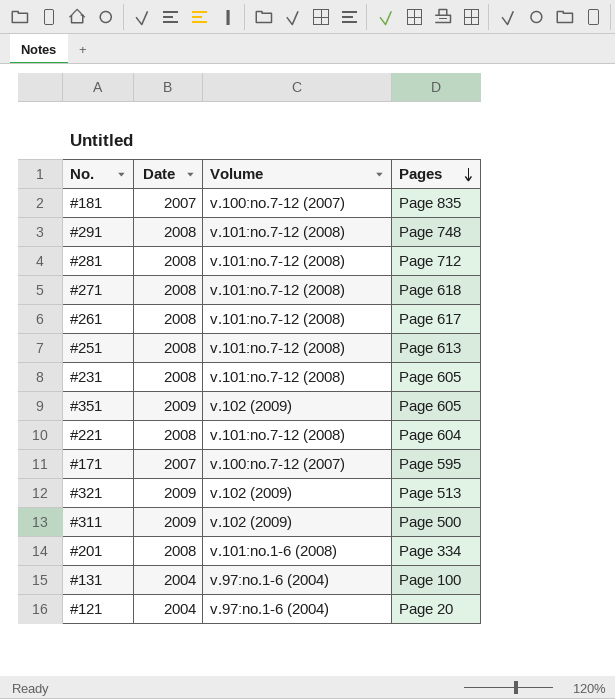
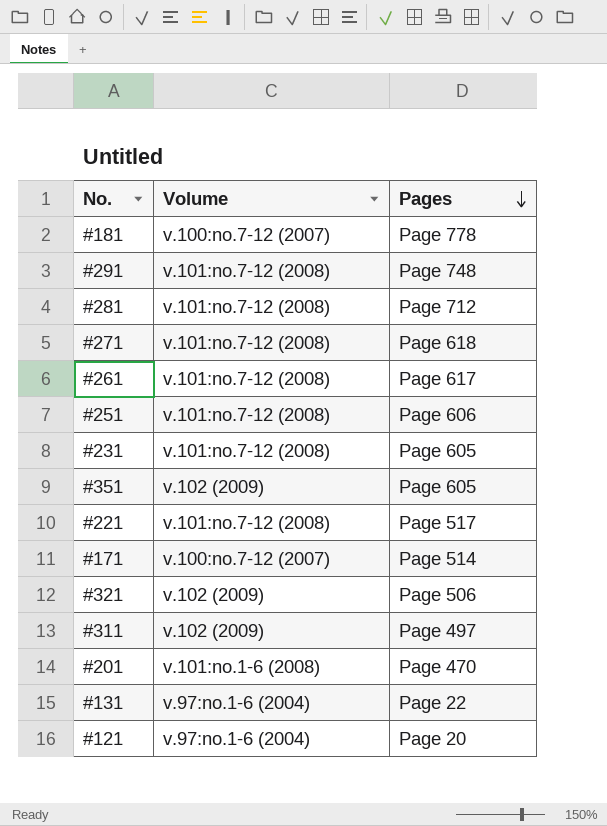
column Date | position: 2 -> none
#181 | Pages: Page 835 -> Page 778
#251 | Pages: Page 613 -> Page 606
#221 | Pages: Page 604 -> Page 517
#171 | Pages: Page 595 -> Page 514
#321 | Pages: Page 513 -> Page 506
#311 | Pages: Page 500 -> Page 497
#201 | Pages: Page 334 -> Page 470
#131 | Pages: Page 100 -> Page 22

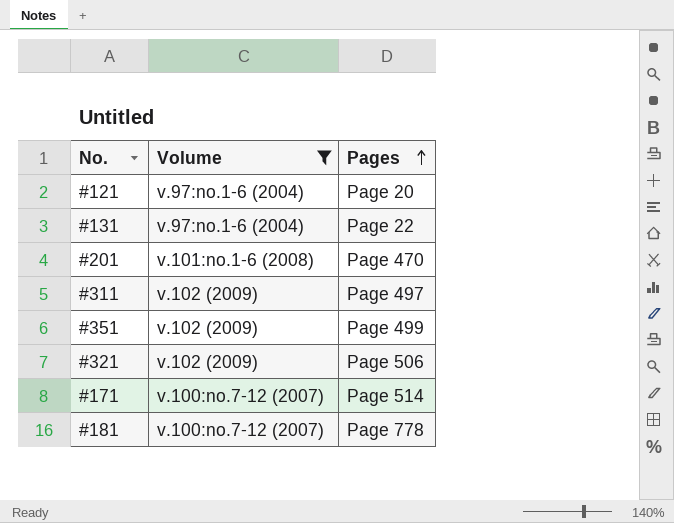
filter: none -> Volume != v.101:no.7-12 (2008)
row order: Pages descending -> Pages ascending
#351 | Pages: Page 605 -> Page 499

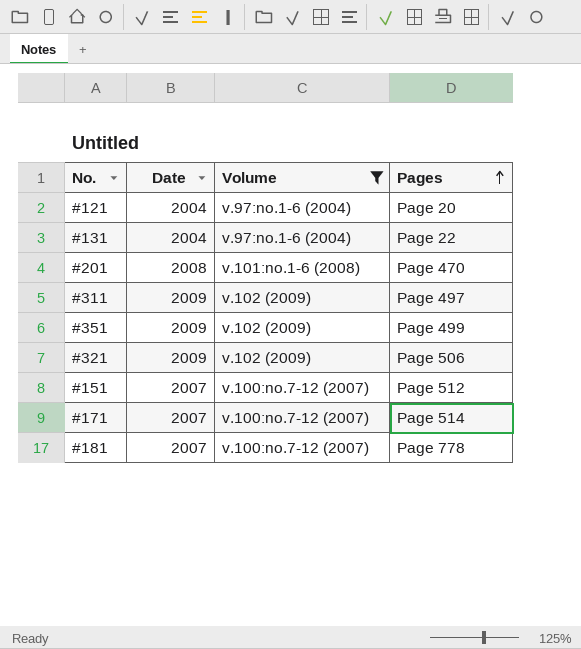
column Date | position: none -> 2
row #151: none -> 2007 | v.100:no.7-12 (2007) | Page 512

